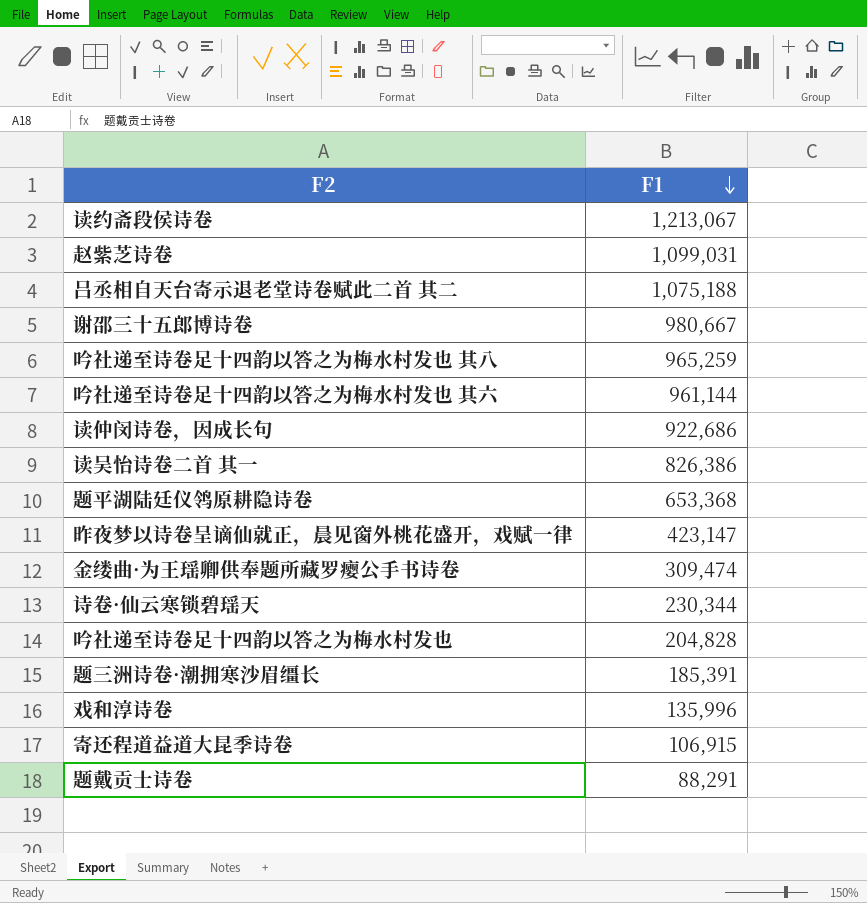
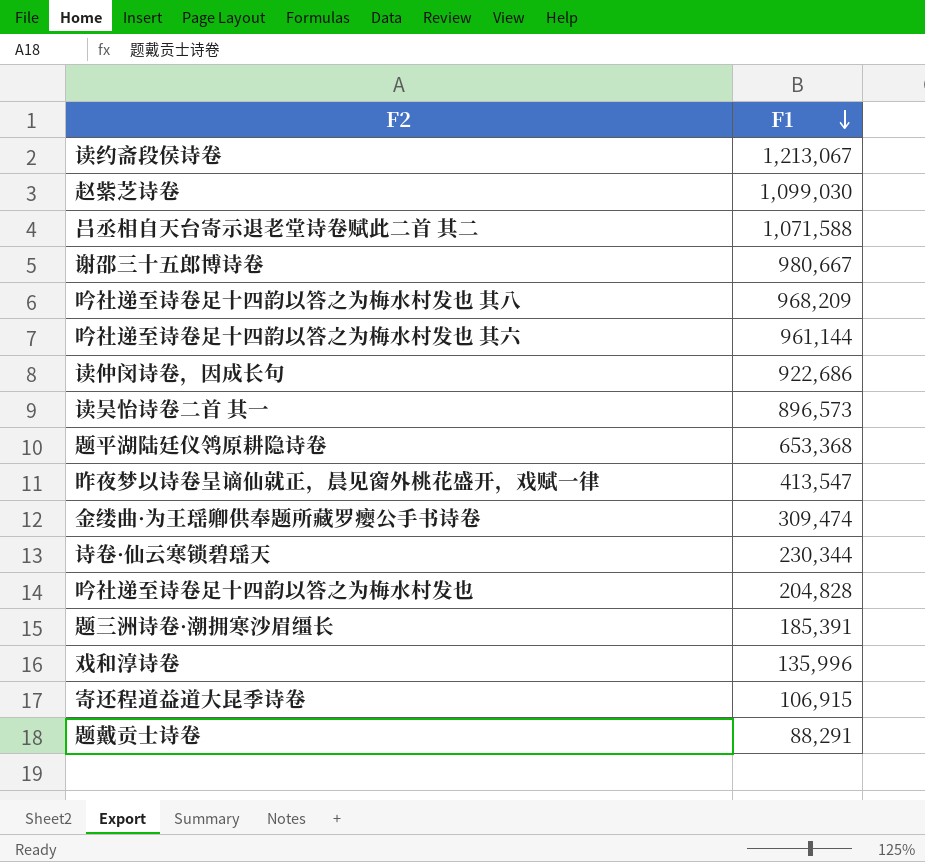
赵紫芝诗卷 | F1: 1,099,031 -> 1,099,030
吕丞相自天台寄示退老堂诗卷赋此二首 其二 | F1: 1,075,188 -> 1,071,588
吟社递至诗卷足十四韵以答之为梅水村发也 其八 | F1: 965,259 -> 968,209
读吴怡诗卷二首 其一 | F1: 826,386 -> 896,573
昨夜梦以诗卷呈谪仙就正，晨见窗外桃花盛开，戏赋一律 | F1: 423,147 -> 413,547

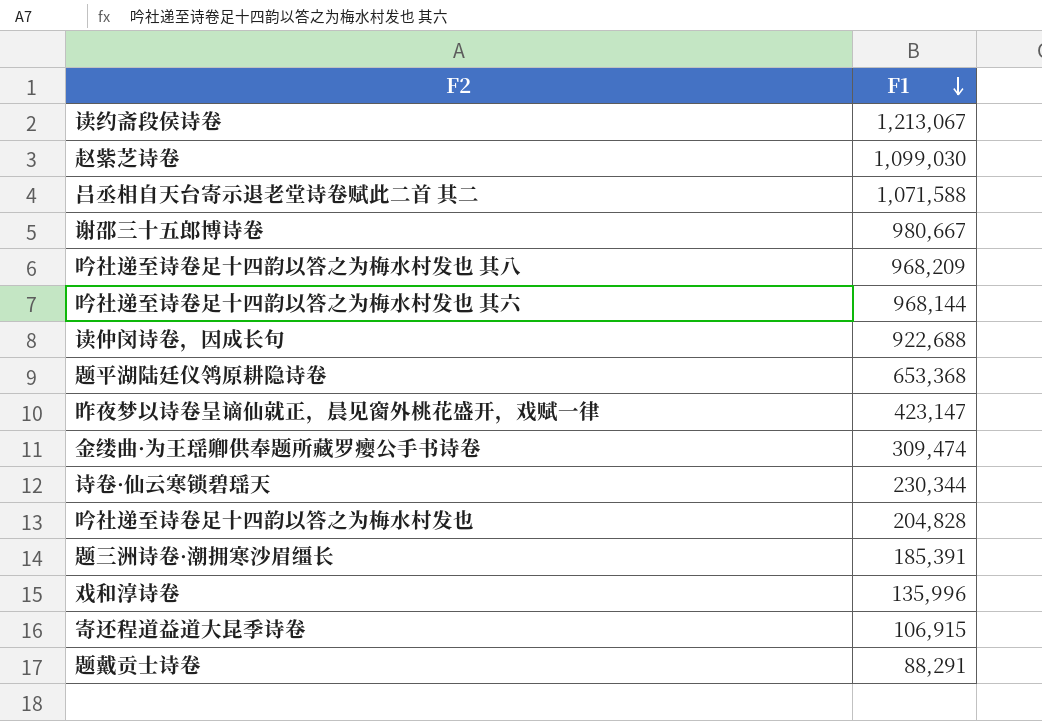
row 读吴怡诗卷二首 其一: 896,573 -> none
吟社递至诗卷足十四韵以答之为梅水村发也 其六 | F1: 961,144 -> 968,144
读仲闵诗卷，因成长句 | F1: 922,686 -> 922,688
昨夜梦以诗卷呈谪仙就正，晨见窗外桃花盛开，戏赋一律 | F1: 413,547 -> 423,147

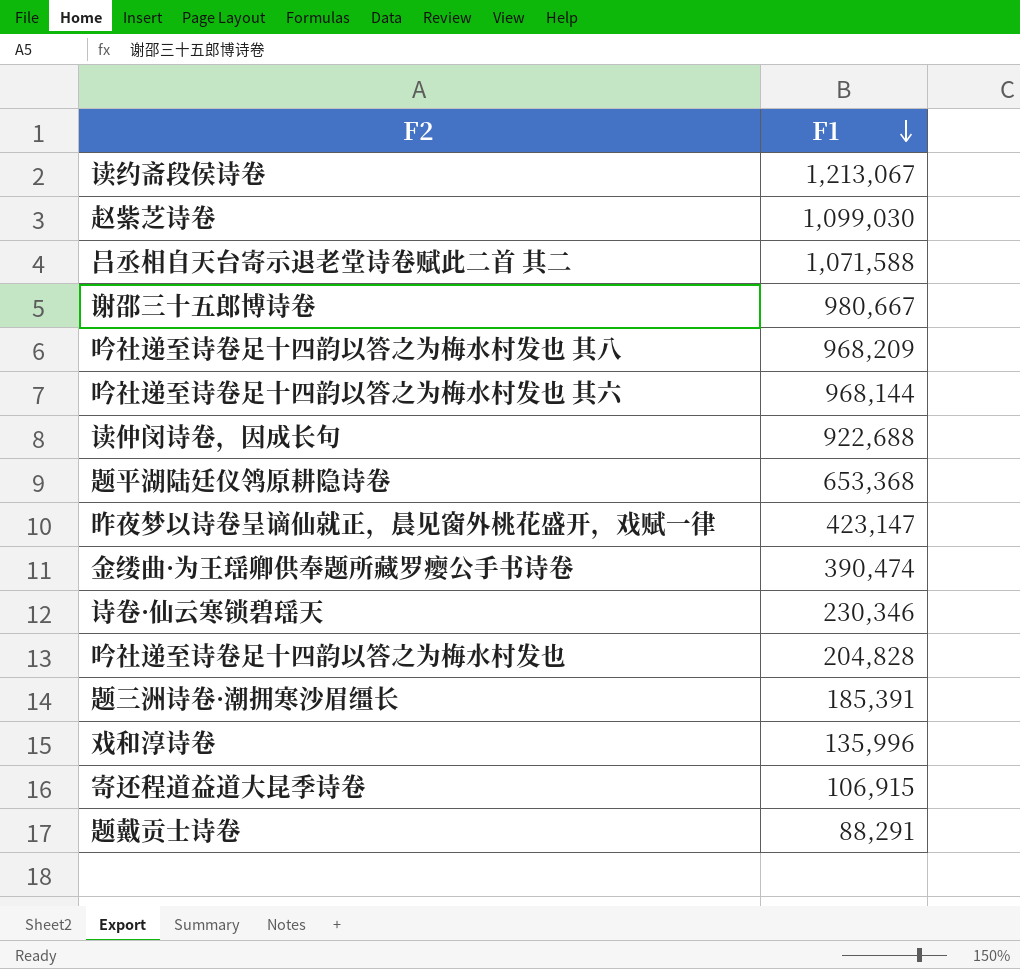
金缕曲·为王瑶卿供奉题所藏罗瘿公手书诗卷 | F1: 309,474 -> 390,474
诗卷·仙云寒锁碧瑶天 | F1: 230,344 -> 230,346

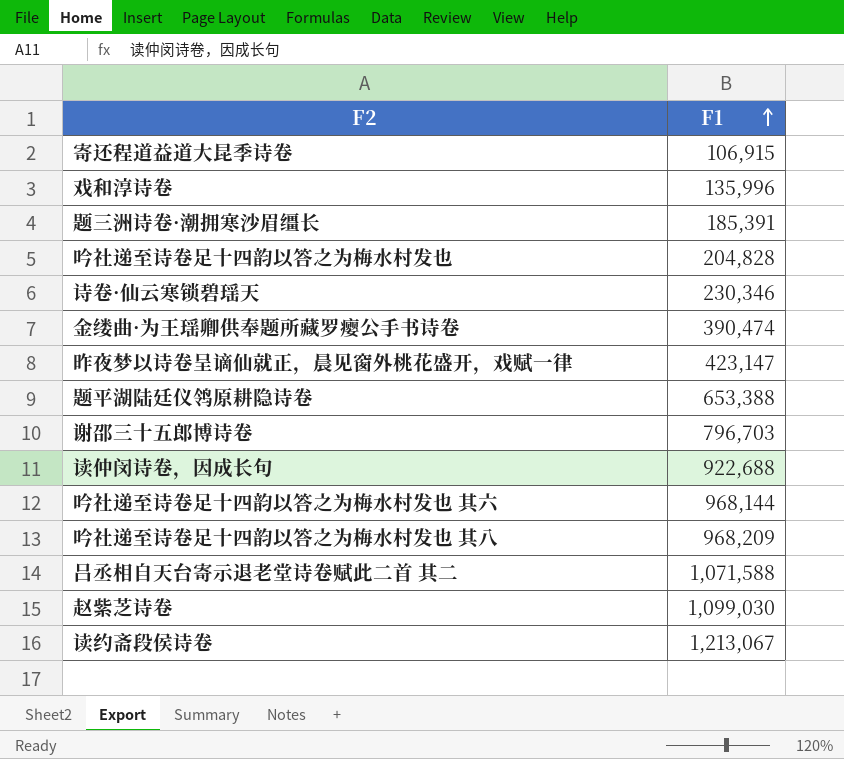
row order: F1 descending -> F1 ascending
row 题戴贡士诗卷: 88,291 -> none
题平湖陆廷仪鸰原耕隐诗卷 | F1: 653,368 -> 653,388
谢邵三十五郎博诗卷 | F1: 980,667 -> 796,703

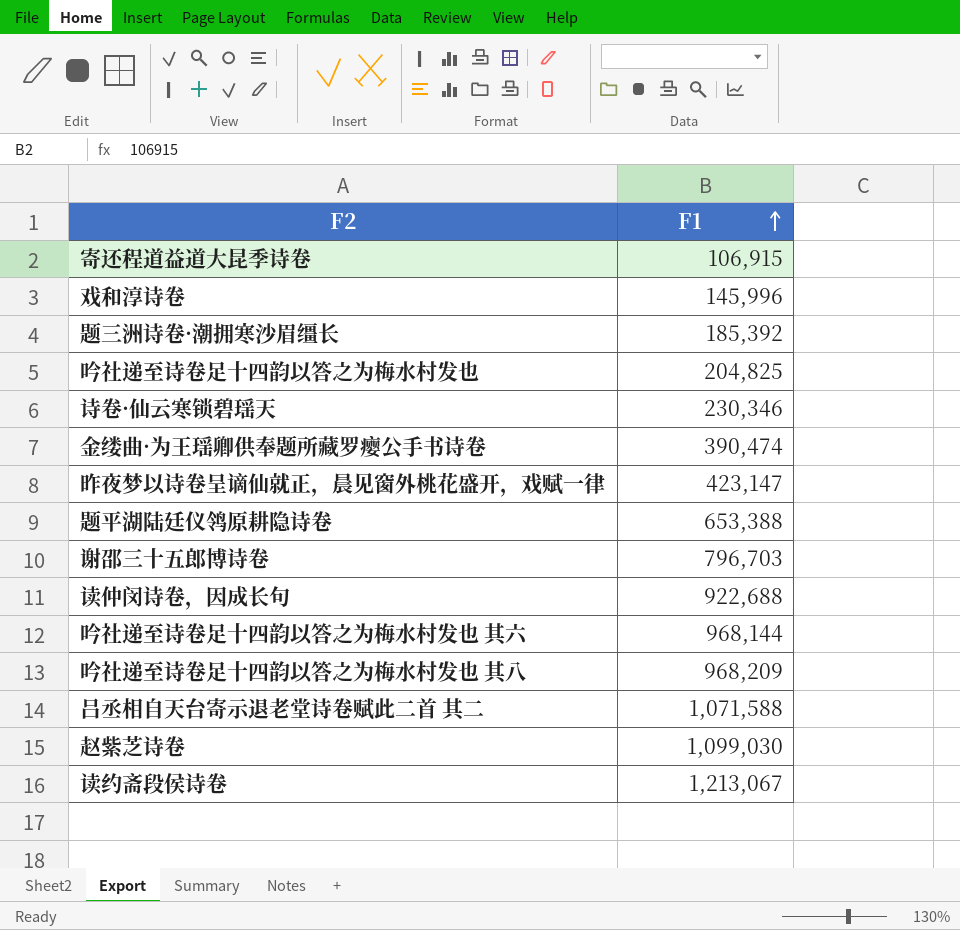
戏和淳诗卷 | F1: 135,996 -> 145,996
题三洲诗卷·潮拥寒沙眉缰长 | F1: 185,391 -> 185,392
吟社递至诗卷足十四韵以答之为梅水村发也 | F1: 204,828 -> 204,825

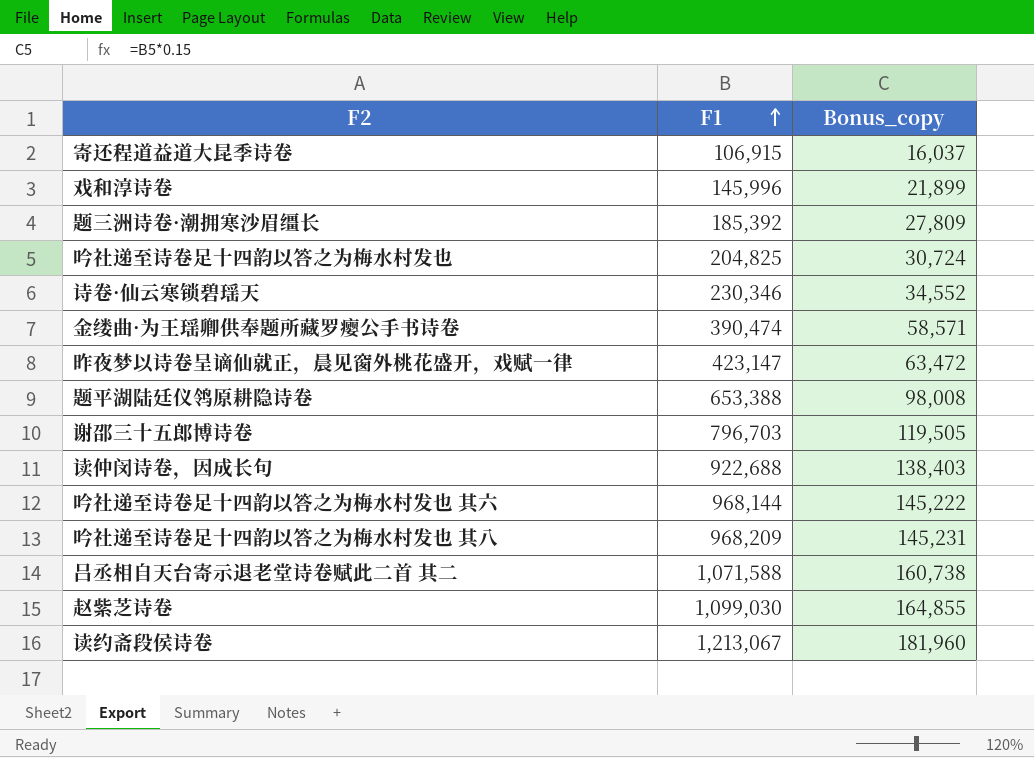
column Bonus_copy | formula: none -> [F1] * 0.15

